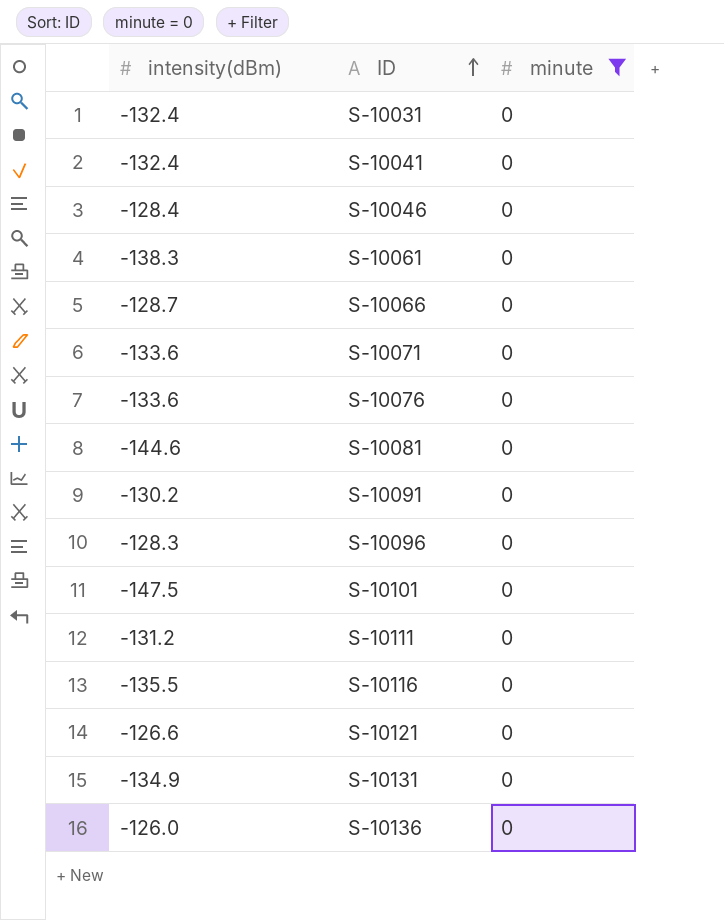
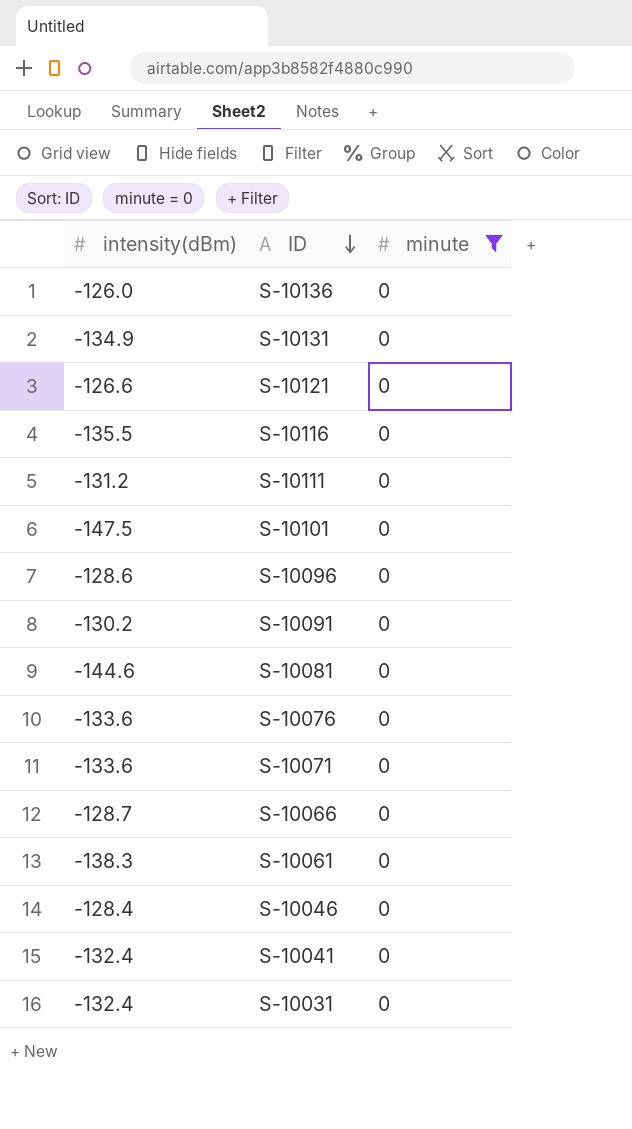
row order: ID ascending -> ID descending
S-10096 | intensity(dBm): -128.3 -> -128.6

